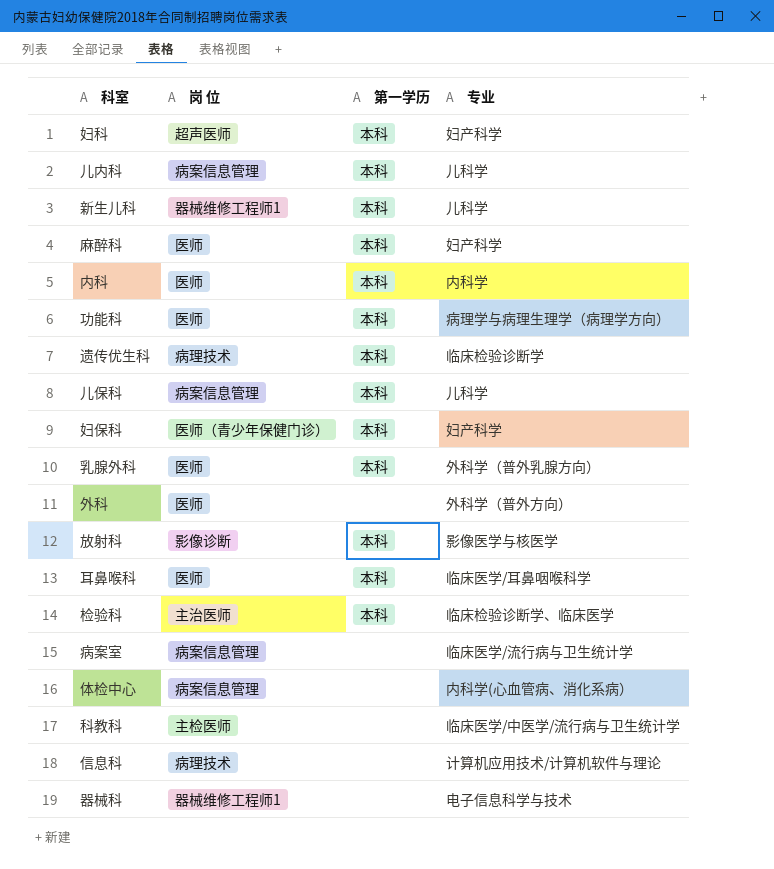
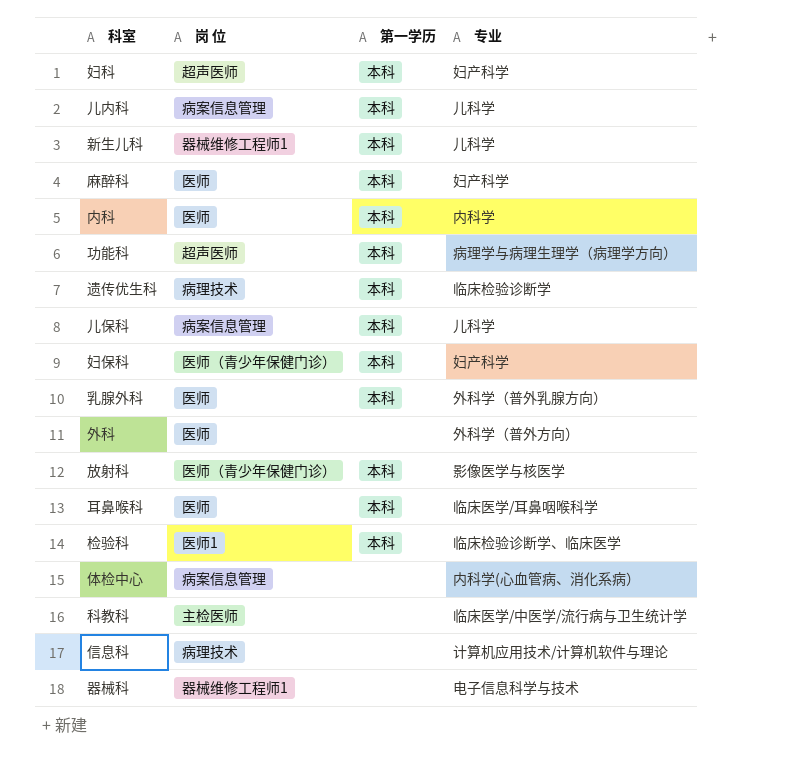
row 病案室: 病案信息管理 | none | 临床医学/流行病与卫生统计学 -> none
功能科 | 岗 位: 医师 -> 超声医师
放射科 | 岗 位: 影像诊断 -> 医师（青少年保健门诊）
检验科 | 岗 位: 主治医师 -> 医师1

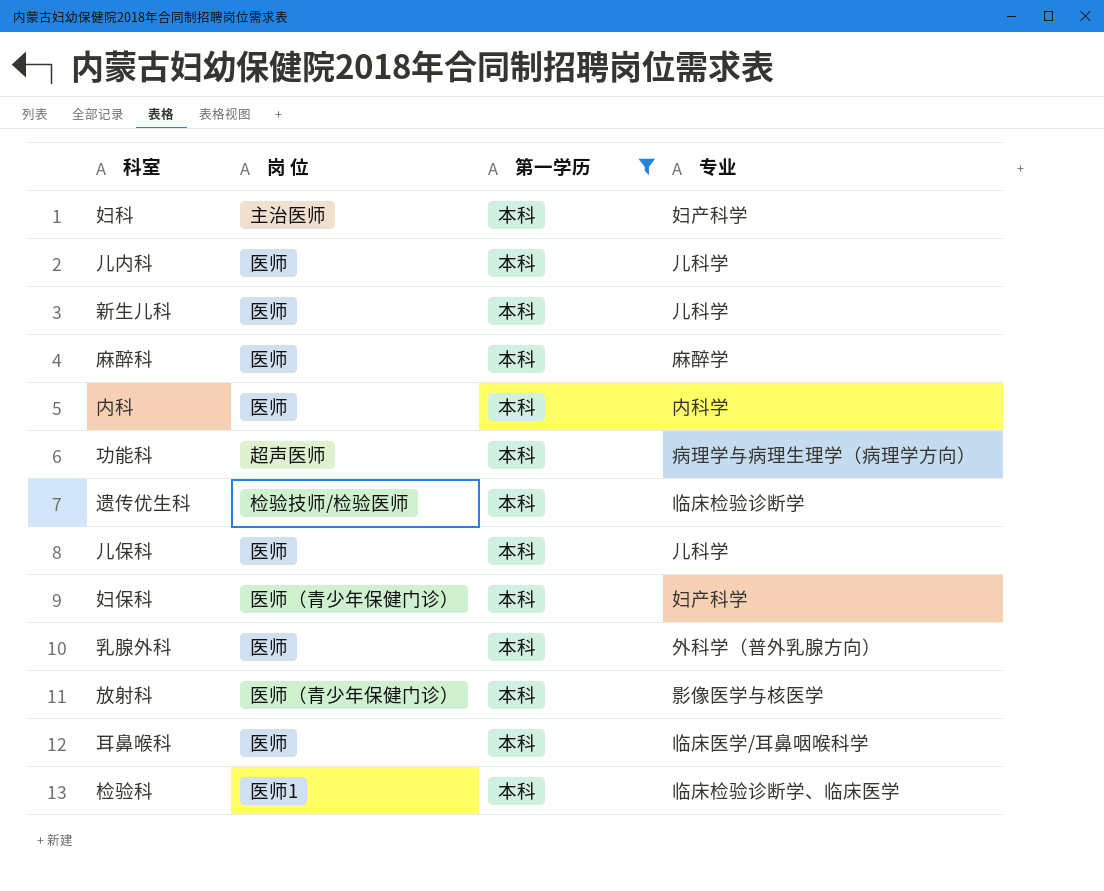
filter: none -> 第一学历 = 本科
妇科 | 岗 位: 超声医师 -> 主治医师
儿内科 | 岗 位: 病案信息管理 -> 医师
新生儿科 | 岗 位: 器械维修工程师1 -> 医师
麻醉科 | 专业: 妇产科学 -> 麻醉学
遗传优生科 | 岗 位: 病理技术 -> 检验技师/检验医师
儿保科 | 岗 位: 病案信息管理 -> 医师

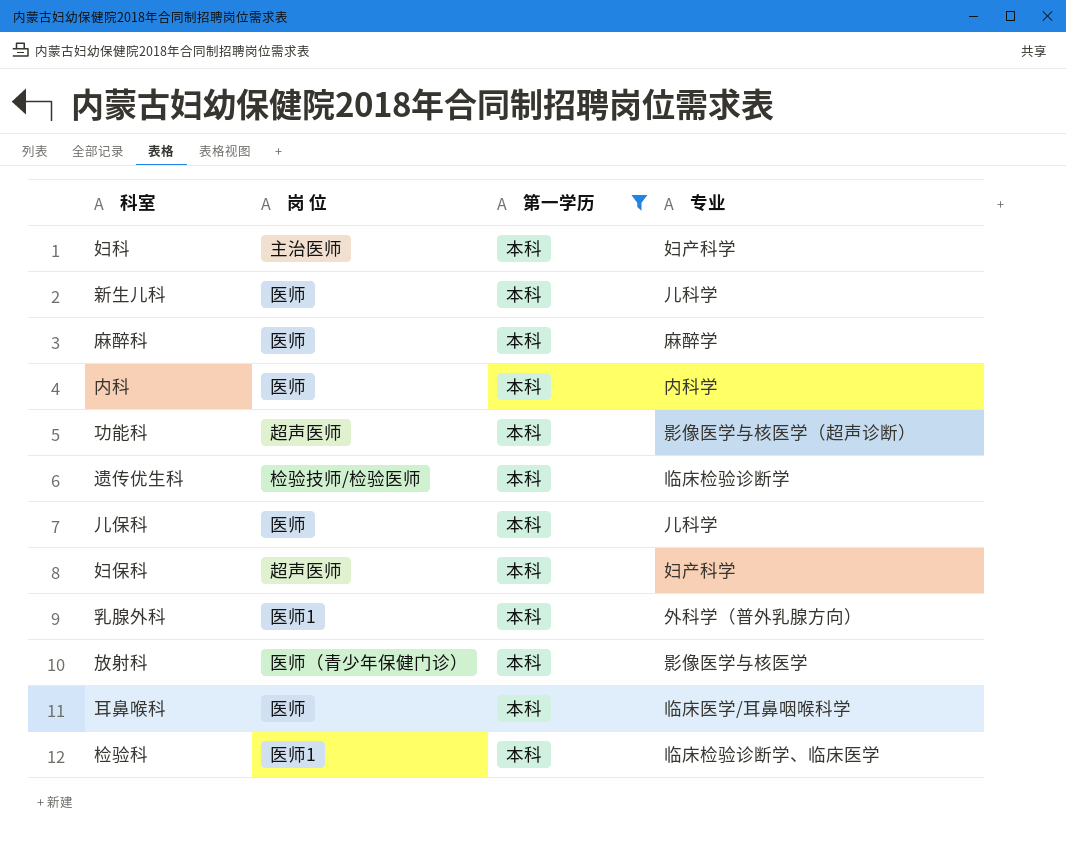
row 儿内科: 医师 | 本科 | 儿科学 -> none
功能科 | 专业: 病理学与病理生理学（病理学方向） -> 影像医学与核医学（超声诊断）
妇保科 | 岗 位: 医师（青少年保健门诊） -> 超声医师
乳腺外科 | 岗 位: 医师 -> 医师1

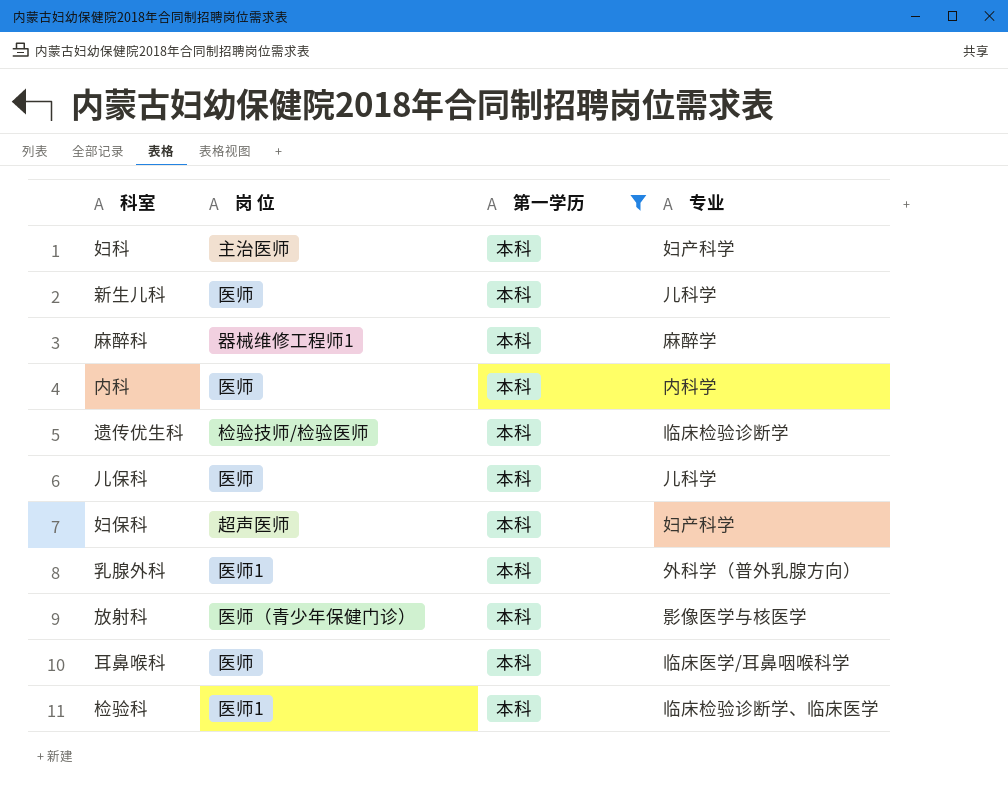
row 功能科: 超声医师 | 本科 | 影像医学与核医学（超声诊断） -> none
麻醉科 | 岗 位: 医师 -> 器械维修工程师1

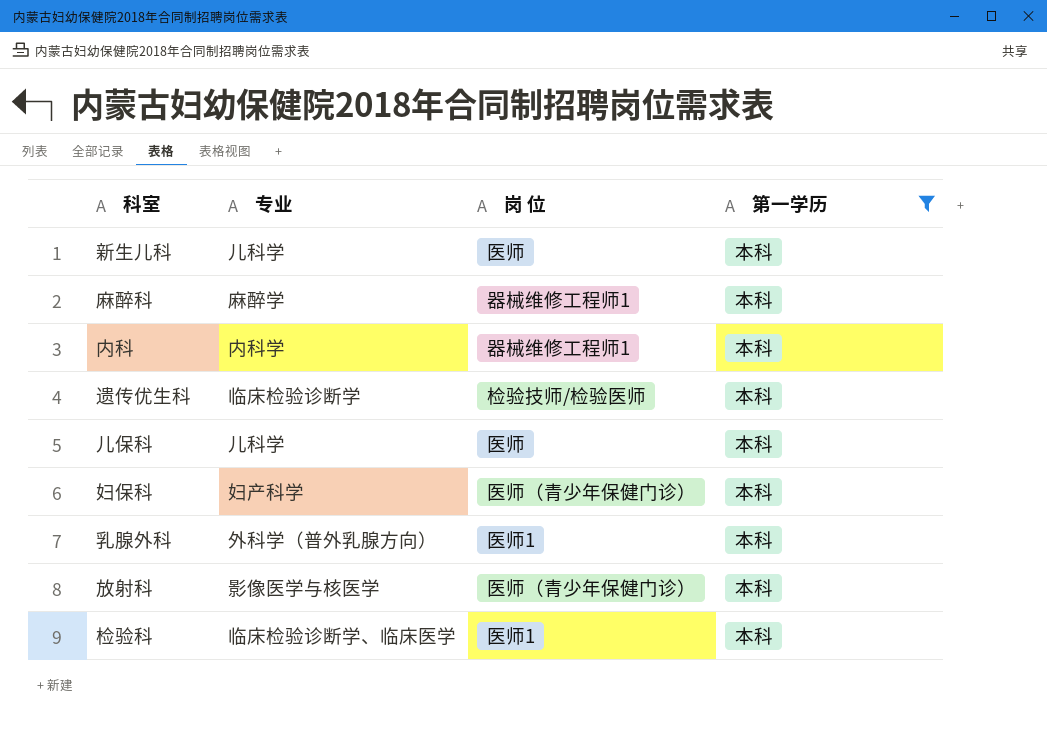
column 专业 | position: 4 -> 2
row 妇科: 主治医师 | 本科 | 妇产科学 -> none
row 耳鼻喉科: 医师 | 本科 | 临床医学/耳鼻咽喉科学 -> none
内科 | 岗 位: 医师 -> 器械维修工程师1
妇保科 | 岗 位: 超声医师 -> 医师（青少年保健门诊）

